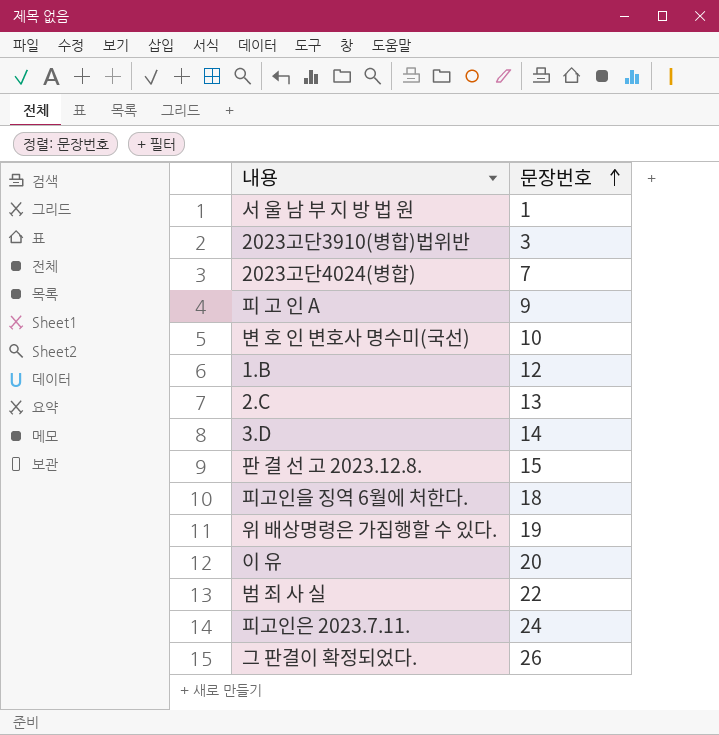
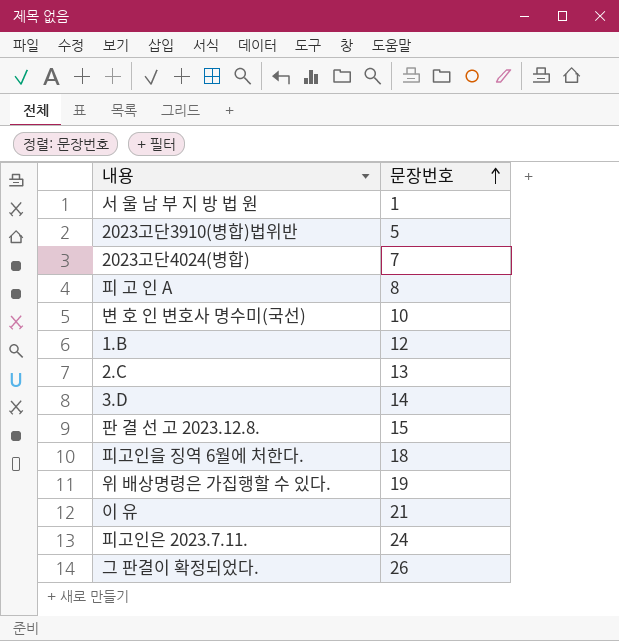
row 범 죄 사 실: 22 -> none
2023고단3910(병합)법위반 | 문장번호: 3 -> 5
피 고 인 A | 문장번호: 9 -> 8
이 유 | 문장번호: 20 -> 21

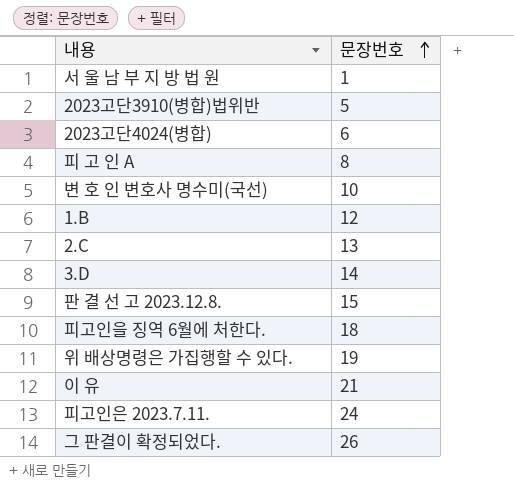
2023고단4024(병합) | 문장번호: 7 -> 6

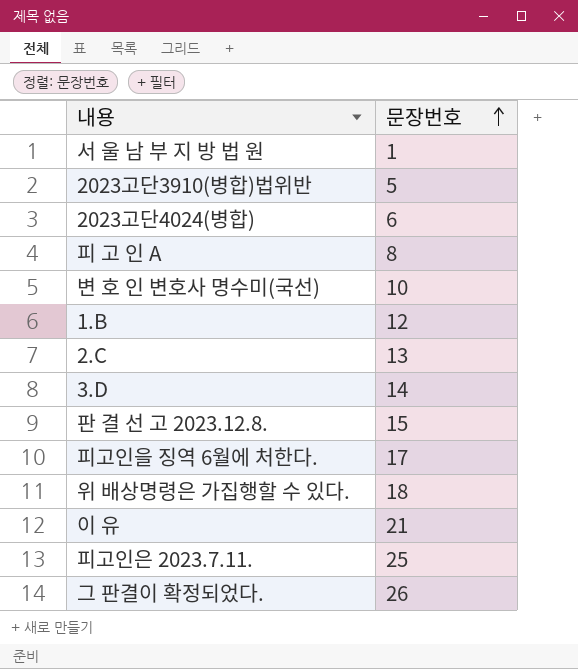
피고인을 징역 6월에 처한다. | 문장번호: 18 -> 17
위 배상명령은 가집행할 수 있다. | 문장번호: 19 -> 18
피고인은 2023.7.11. | 문장번호: 24 -> 25

